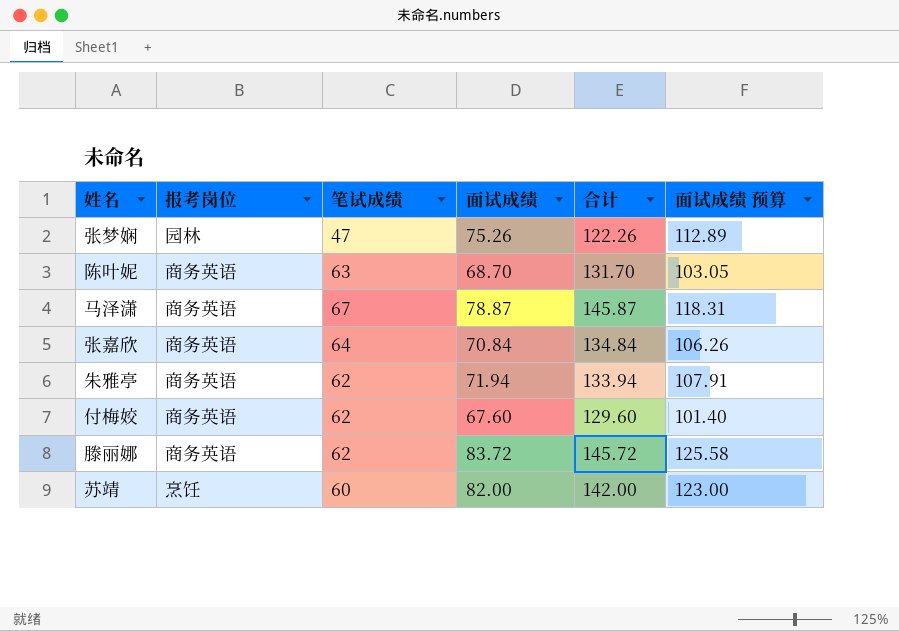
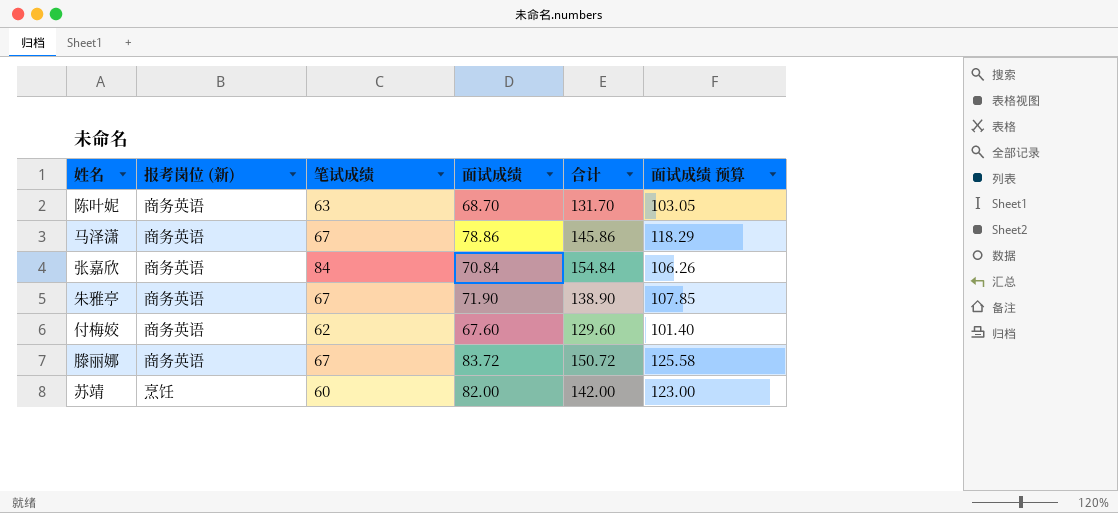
column name: 报考岗位 -> 报考岗位 (新)
row 张梦娴: 园林 | 47 | 75.26 | 122.26 | 112.89 -> none
马泽潇 | 面试成绩: 78.87 -> 78.86
马泽潇 | 合计: 145.87 -> 145.86
马泽潇 | 面试成绩 预算: 118.31 -> 118.29
张嘉欣 | 笔试成绩: 64 -> 84
张嘉欣 | 合计: 134.84 -> 154.84
朱雅亭 | 笔试成绩: 62 -> 67
朱雅亭 | 面试成绩: 71.94 -> 71.90
朱雅亭 | 合计: 133.94 -> 138.90
朱雅亭 | 面试成绩 预算: 107.91 -> 107.85
滕丽娜 | 笔试成绩: 62 -> 67
滕丽娜 | 合计: 145.72 -> 150.72

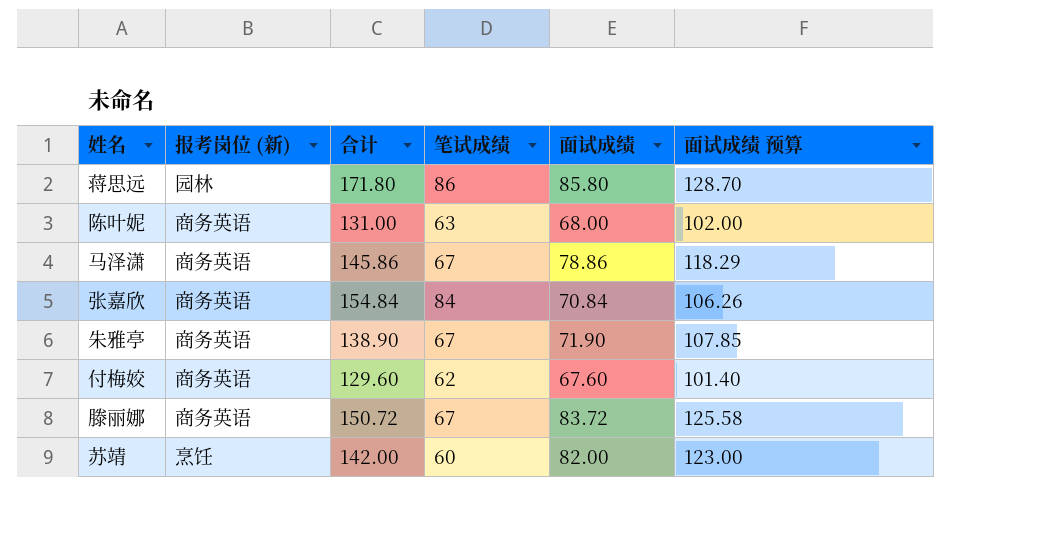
column 合计 | position: 5 -> 3
row 蒋思远: none -> 园林 | 171.80 | 86 | 85.80 | 128.70
陈叶妮 | 合计: 131.70 -> 131.00
陈叶妮 | 面试成绩: 68.70 -> 68.00
陈叶妮 | 面试成绩 预算: 103.05 -> 102.00

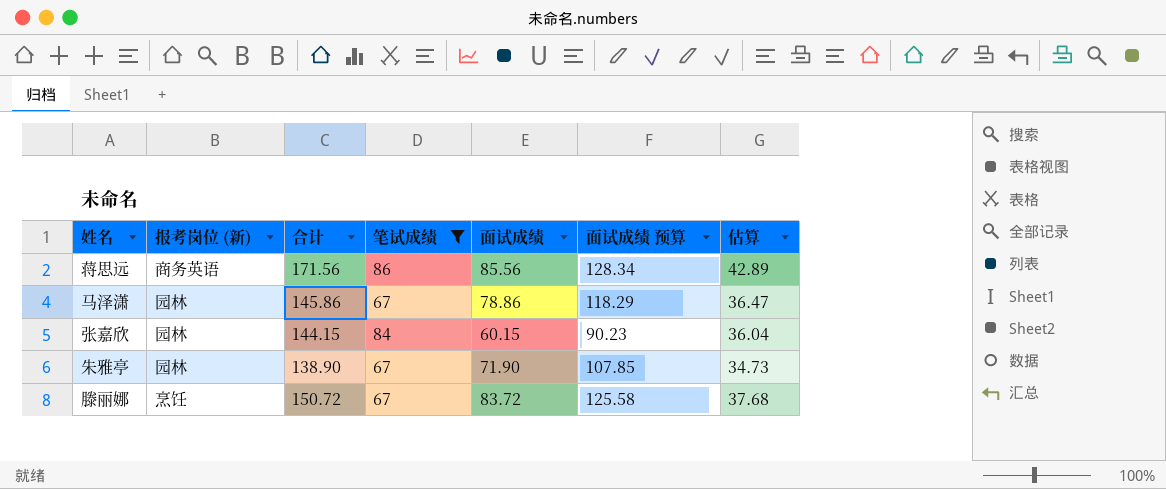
filter: none -> 笔试成绩 >= 67
column 估算 | formula: none -> [合计] * 0.25
蒋思远 | 报考岗位 (新): 园林 -> 商务英语
蒋思远 | 合计: 171.80 -> 171.56
蒋思远 | 面试成绩: 85.80 -> 85.56
蒋思远 | 面试成绩 预算: 128.70 -> 128.34
马泽潇 | 报考岗位 (新): 商务英语 -> 园林
张嘉欣 | 报考岗位 (新): 商务英语 -> 园林
张嘉欣 | 合计: 154.84 -> 144.15
张嘉欣 | 面试成绩: 70.84 -> 60.15
张嘉欣 | 面试成绩 预算: 106.26 -> 90.23
朱雅亭 | 报考岗位 (新): 商务英语 -> 园林
滕丽娜 | 报考岗位 (新): 商务英语 -> 烹饪

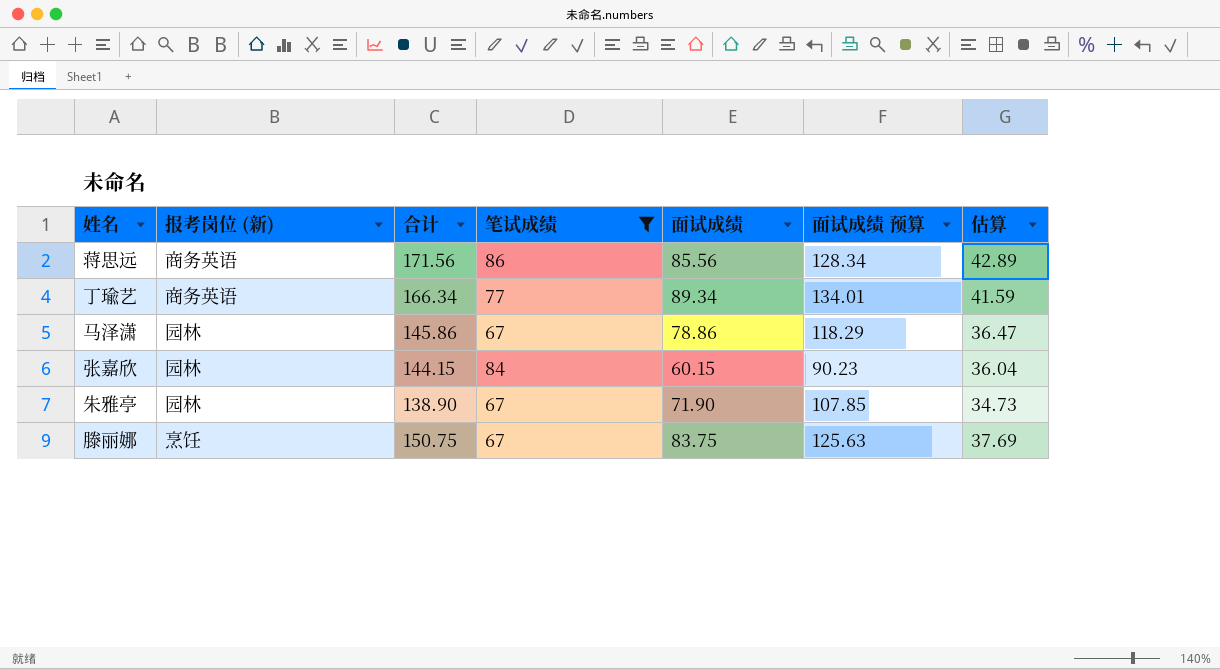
row 丁瑜艺: none -> 商务英语 | 166.34 | 77 | 89.34 | 134.01 | 41.59
滕丽娜 | 合计: 150.72 -> 150.75
滕丽娜 | 面试成绩: 83.72 -> 83.75
滕丽娜 | 面试成绩 预算: 125.58 -> 125.63
滕丽娜 | 估算: 37.68 -> 37.69

